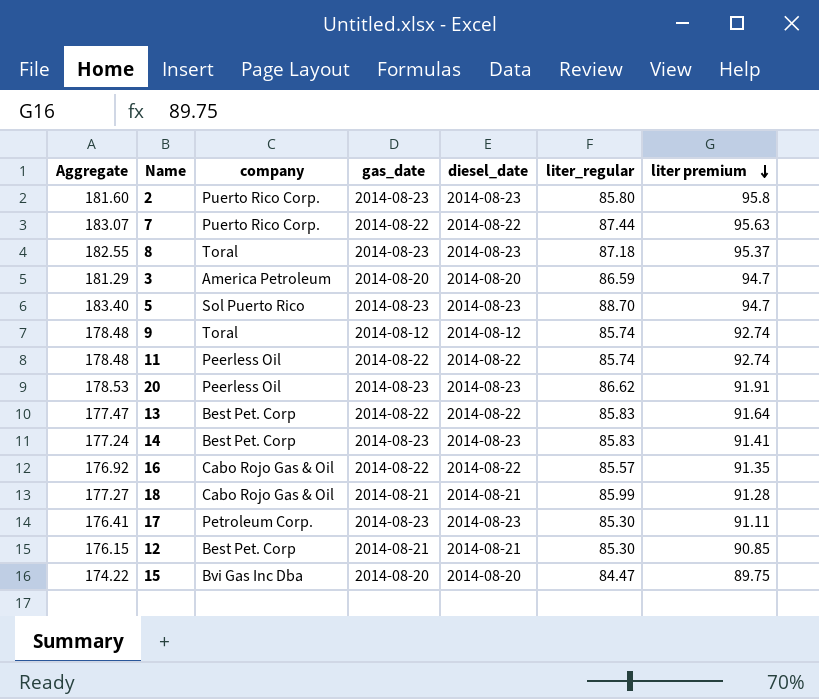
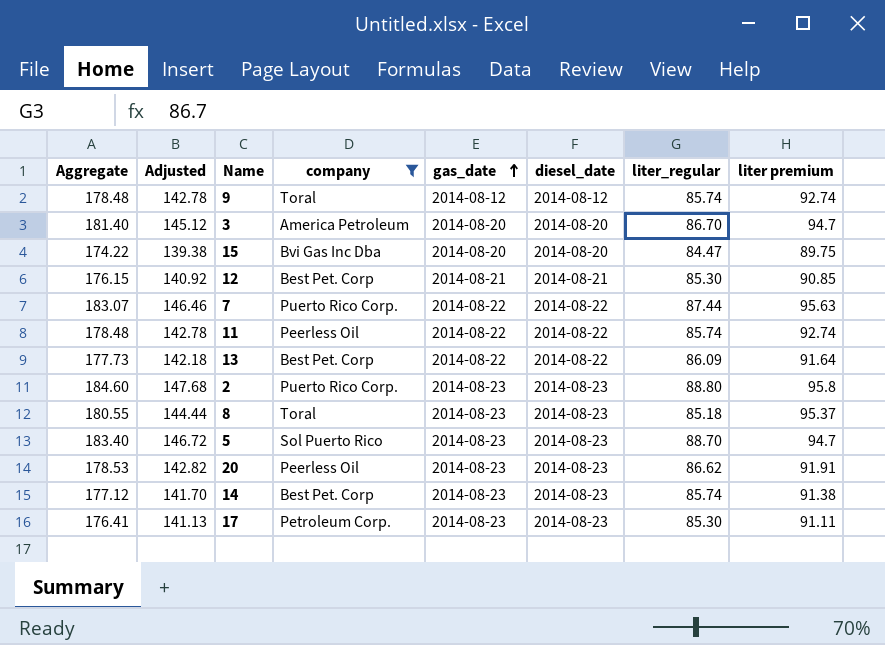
filter: none -> company != Cabo Rojo Gas & Oil
row order: liter premium descending -> gas_date ascending
column Adjusted | formula: none -> [Aggregate] * 0.8
3 | Aggregate: 181.29 -> 181.40
3 | liter_regular: 86.59 -> 86.70
13 | Aggregate: 177.47 -> 177.73
13 | liter_regular: 85.83 -> 86.09
2 | Aggregate: 181.60 -> 184.60
2 | liter_regular: 85.80 -> 88.80
8 | Aggregate: 182.55 -> 180.55
8 | liter_regular: 87.18 -> 85.18
14 | Aggregate: 177.24 -> 177.12
14 | liter_regular: 85.83 -> 85.74
14 | liter premium: 91.41 -> 91.38

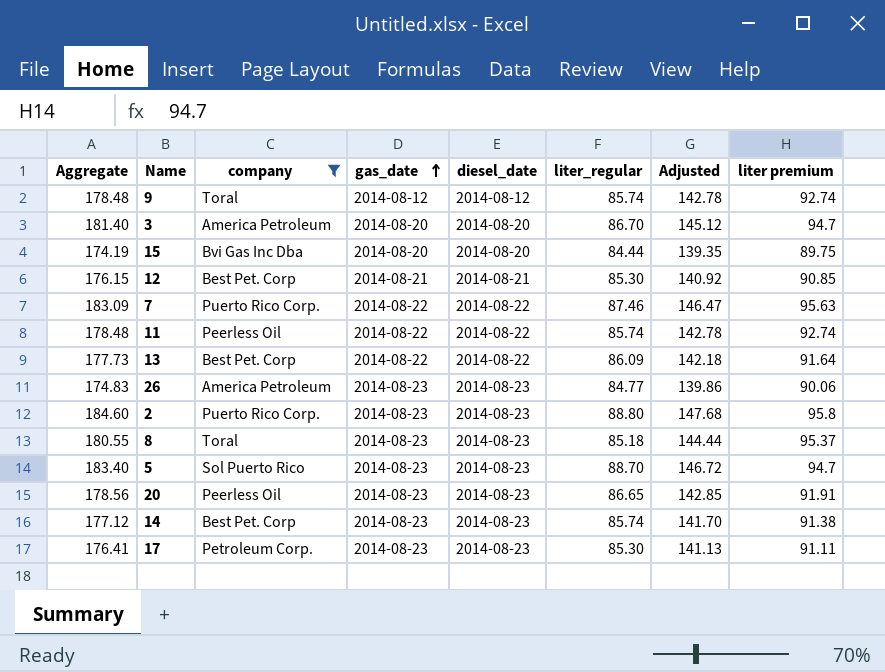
column Adjusted | position: 2 -> 7
15 | Aggregate: 174.22 -> 174.19
15 | liter_regular: 84.47 -> 84.44
15 | Adjusted: 139.38 -> 139.35
7 | Aggregate: 183.07 -> 183.09
7 | liter_regular: 87.44 -> 87.46
7 | Adjusted: 146.46 -> 146.47
row 26: none -> 174.83 | America Petroleum | 2014-08-23 | 2014-08-23 | 84.77 | 139.86 | 90.06
20 | Aggregate: 178.53 -> 178.56
20 | liter_regular: 86.62 -> 86.65
20 | Adjusted: 142.82 -> 142.85

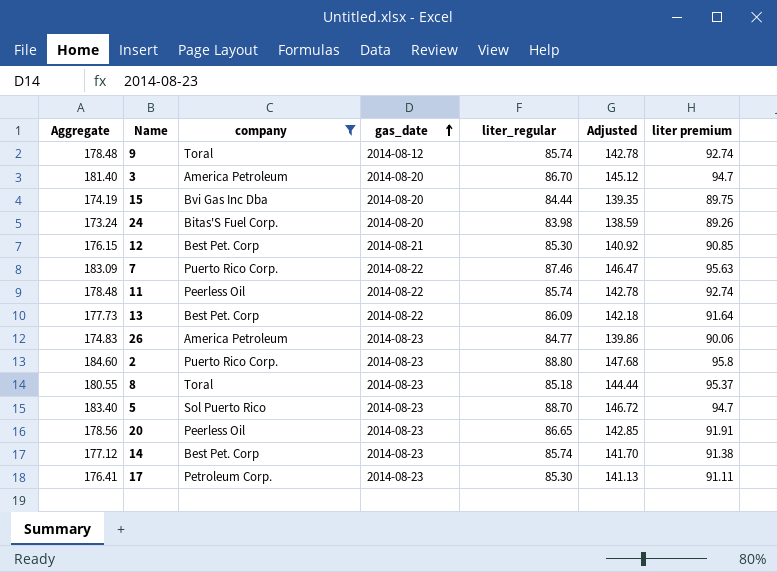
column diesel_date | position: 5 -> none
row 24: none -> 173.24 | Bitas'S Fuel Corp. | 2014-08-20 | 83.98 | 138.59 | 89.26

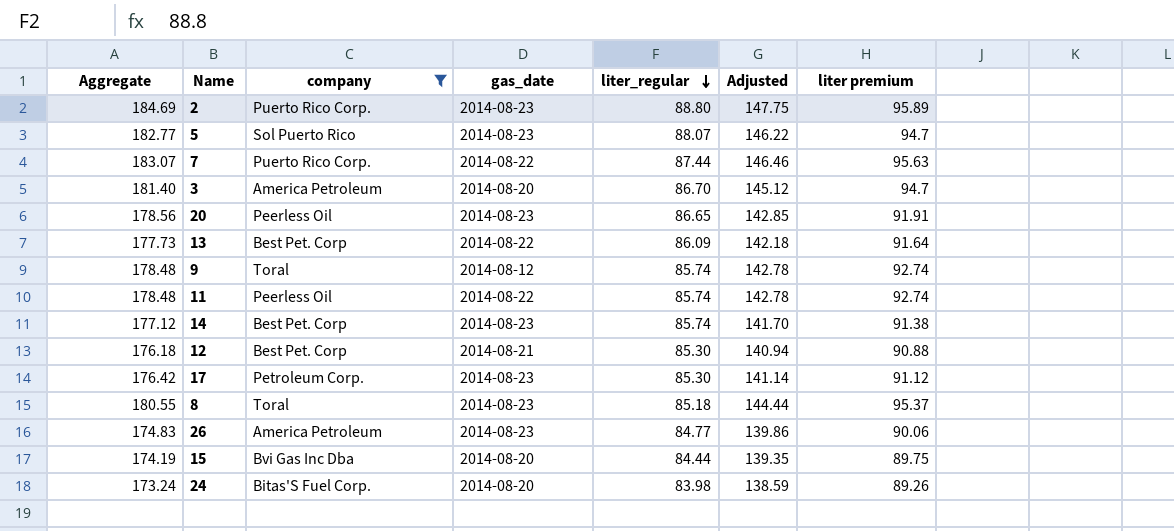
row order: gas_date ascending -> liter_regular descending
2 | Aggregate: 184.60 -> 184.69
2 | Adjusted: 147.68 -> 147.75
2 | liter premium: 95.8 -> 95.89
5 | Aggregate: 183.40 -> 182.77
5 | liter_regular: 88.70 -> 88.07
5 | Adjusted: 146.72 -> 146.22
7 | Aggregate: 183.09 -> 183.07
7 | liter_regular: 87.46 -> 87.44
7 | Adjusted: 146.47 -> 146.46
12 | Aggregate: 176.15 -> 176.18
12 | Adjusted: 140.92 -> 140.94
12 | liter premium: 90.85 -> 90.88
17 | Aggregate: 176.41 -> 176.42
17 | Adjusted: 141.13 -> 141.14
17 | liter premium: 91.11 -> 91.12

